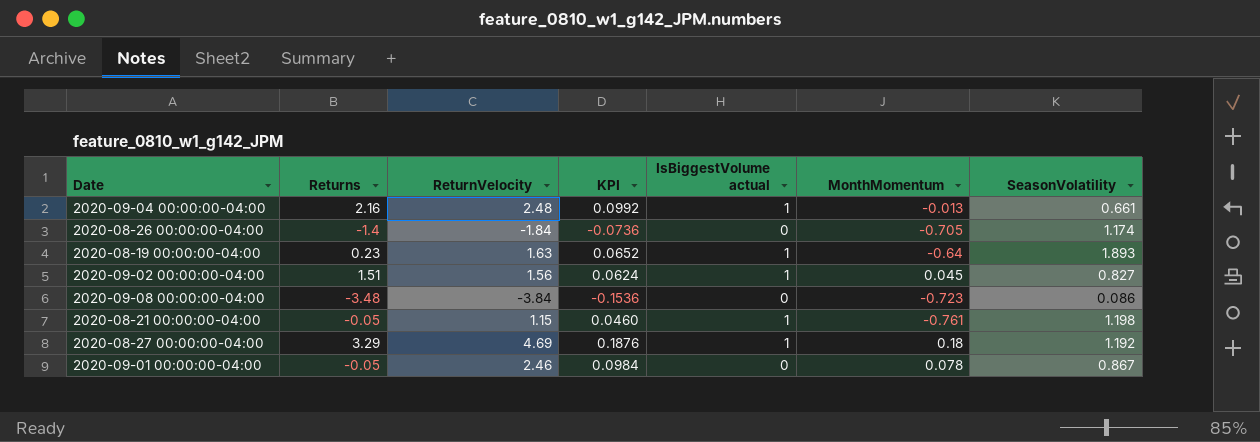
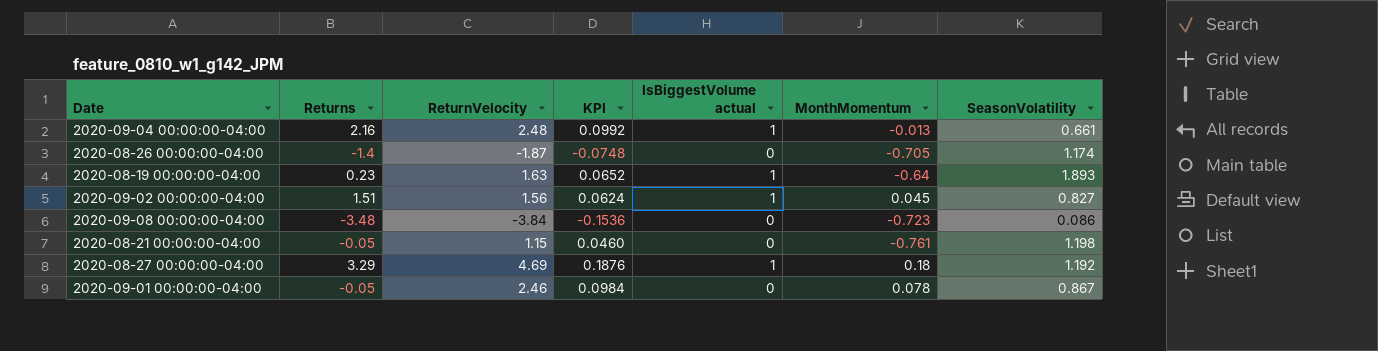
2020-08-26 00:00:00-04:00 | ReturnVelocity: -1.84 -> -1.87
2020-08-26 00:00:00-04:00 | KPI: -0.0736 -> -0.0748
2020-08-21 00:00:00-04:00 | IsBiggestVolume actual: 1 -> 0

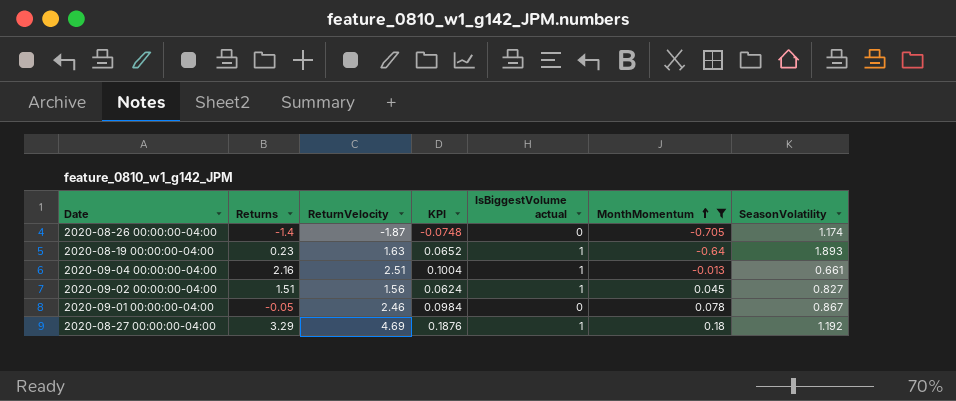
filter: none -> MonthMomentum >= -0.705
row order: none -> MonthMomentum ascending
2020-09-04 00:00:00-04:00 | ReturnVelocity: 2.48 -> 2.51
2020-09-04 00:00:00-04:00 | KPI: 0.0992 -> 0.1004

